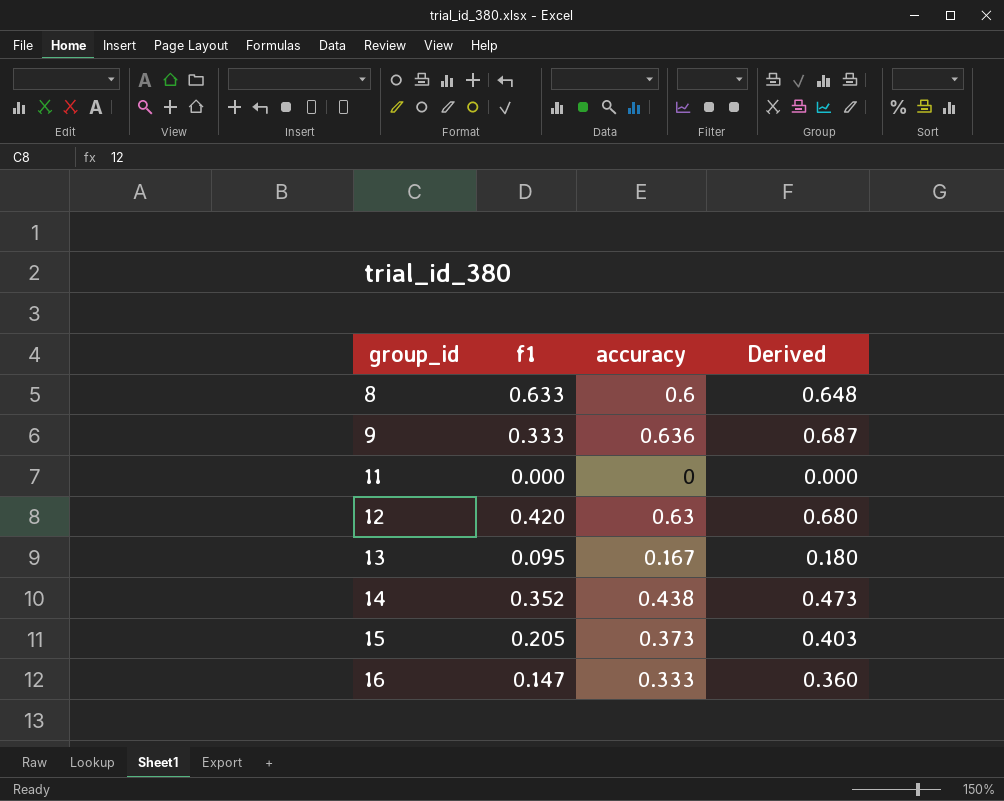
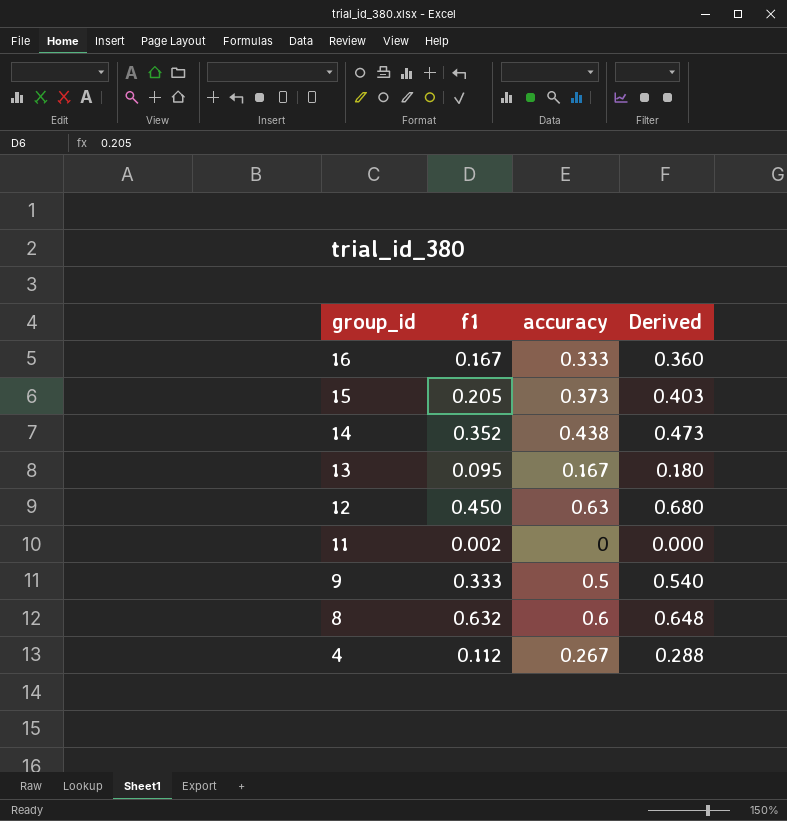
row order: group_id ascending -> group_id descending
16 | f1: 0.147 -> 0.167
12 | f1: 0.420 -> 0.450
11 | f1: 0.000 -> 0.002
9 | accuracy: 0.636 -> 0.5
9 | Derived: 0.687 -> 0.540
8 | f1: 0.633 -> 0.632
row 4: none -> 0.112 | 0.267 | 0.288

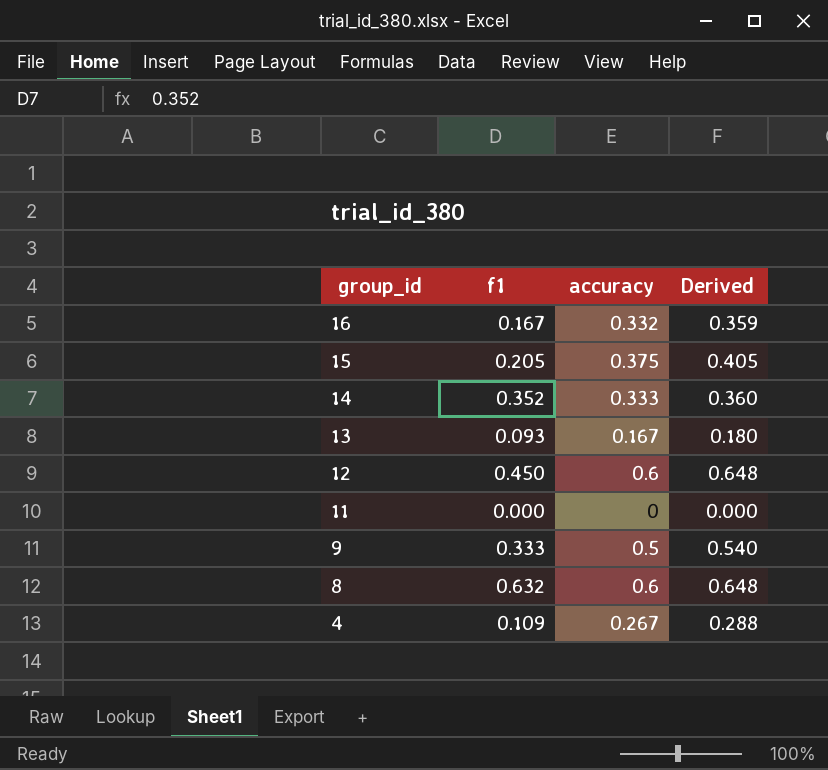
16 | accuracy: 0.333 -> 0.332
16 | Derived: 0.360 -> 0.359
15 | accuracy: 0.373 -> 0.375
15 | Derived: 0.403 -> 0.405
14 | accuracy: 0.438 -> 0.333
14 | Derived: 0.473 -> 0.360
13 | f1: 0.095 -> 0.093
12 | accuracy: 0.63 -> 0.6
12 | Derived: 0.680 -> 0.648
11 | f1: 0.002 -> 0.000
4 | f1: 0.112 -> 0.109

